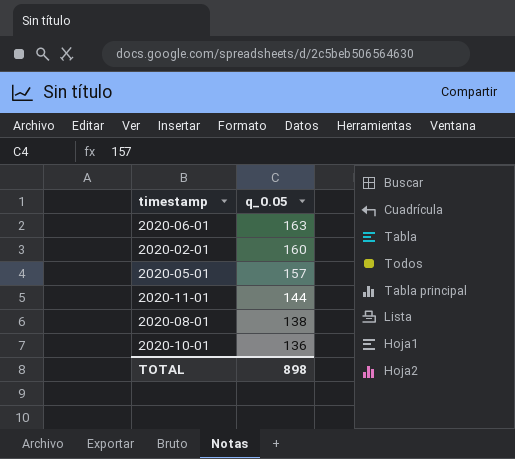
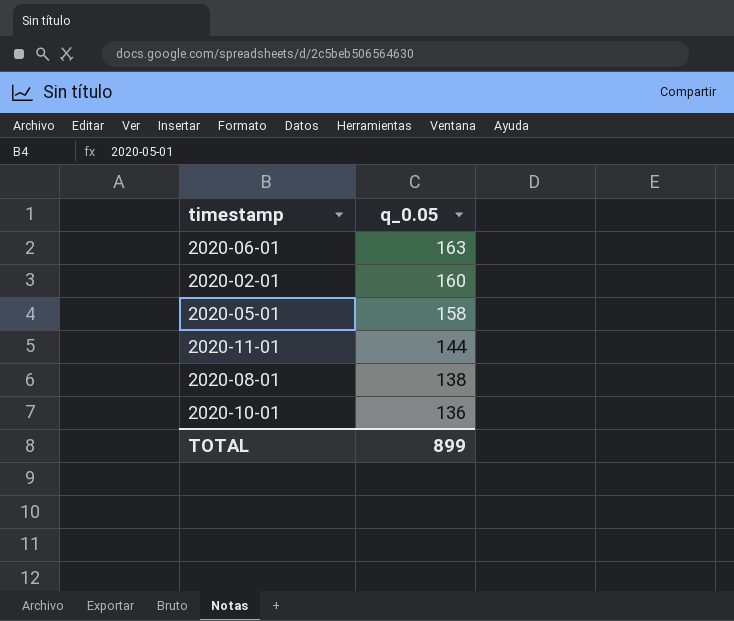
2020-05-01 | q_0.05: 157 -> 158
TOTAL | q_0.05: 898 -> 899

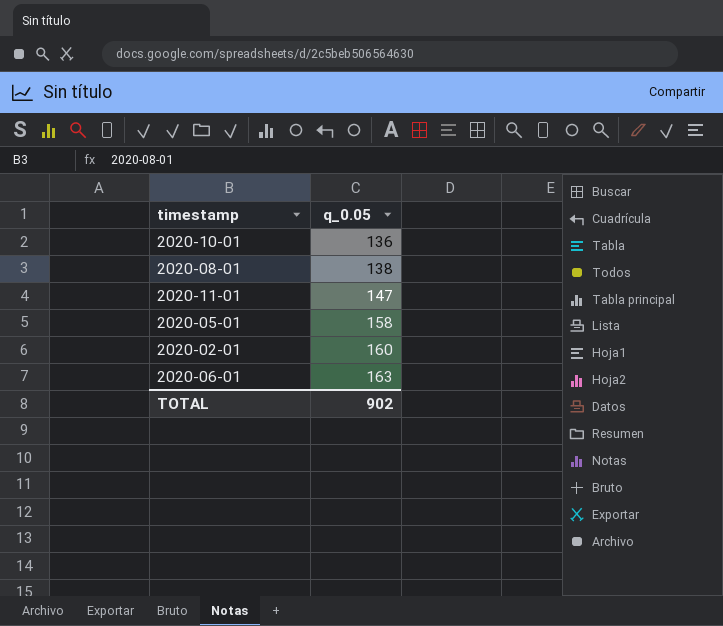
row order: q_0.05 descending -> q_0.05 ascending
2020-11-01 | q_0.05: 144 -> 147
TOTAL | q_0.05: 899 -> 902

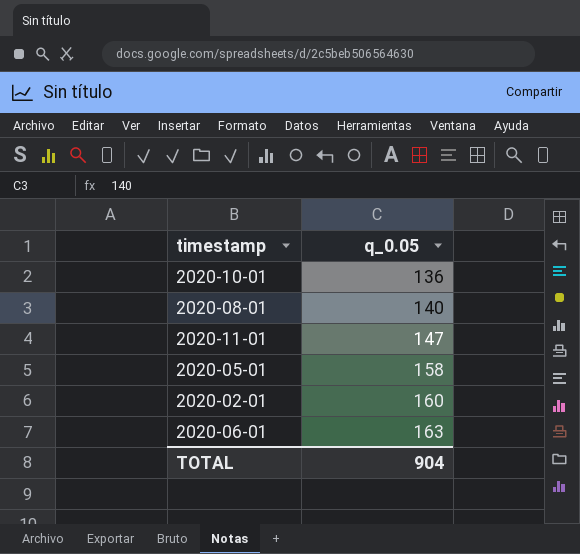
2020-08-01 | q_0.05: 138 -> 140
TOTAL | q_0.05: 902 -> 904

